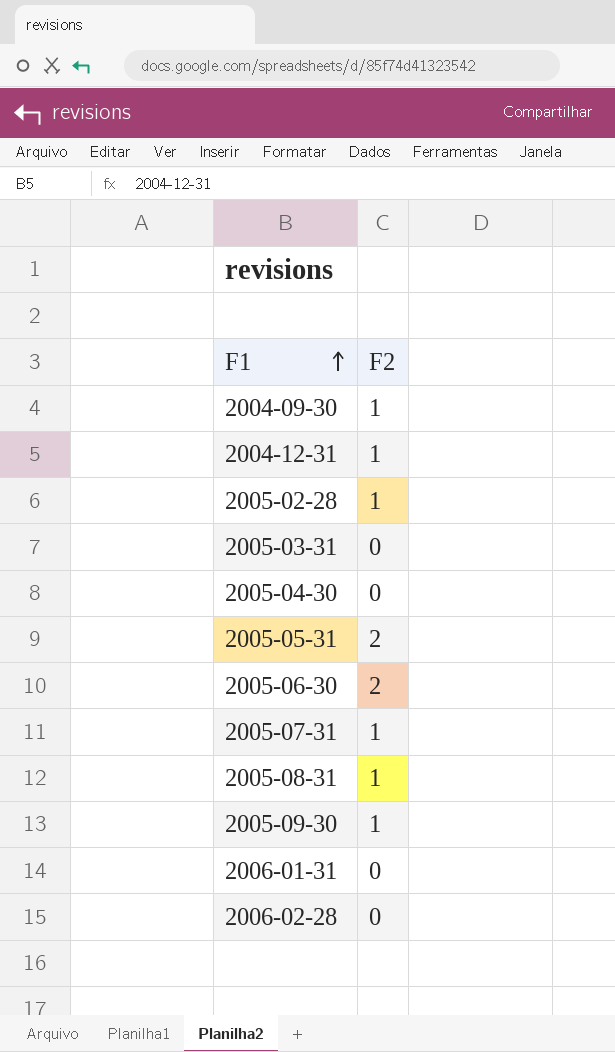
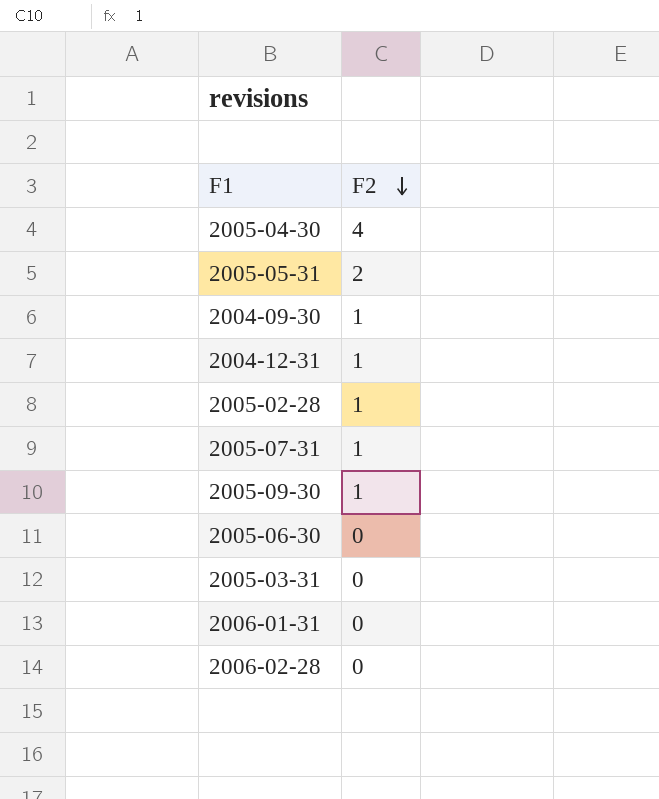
row order: F1 ascending -> F2 descending
row 2005-08-31: 1 -> none
2005-04-30 | F2: 0 -> 4
2005-06-30 | F2: 2 -> 0

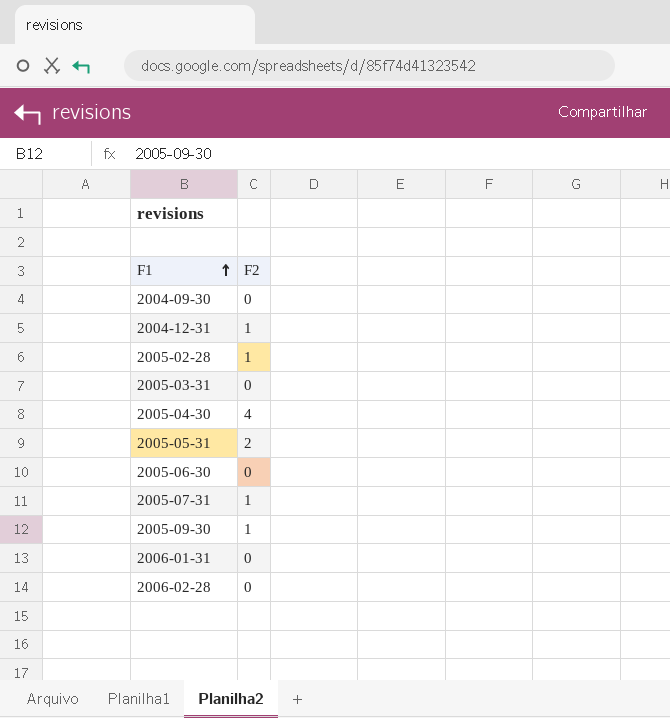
row order: F2 descending -> F1 ascending
2004-09-30 | F2: 1 -> 0

